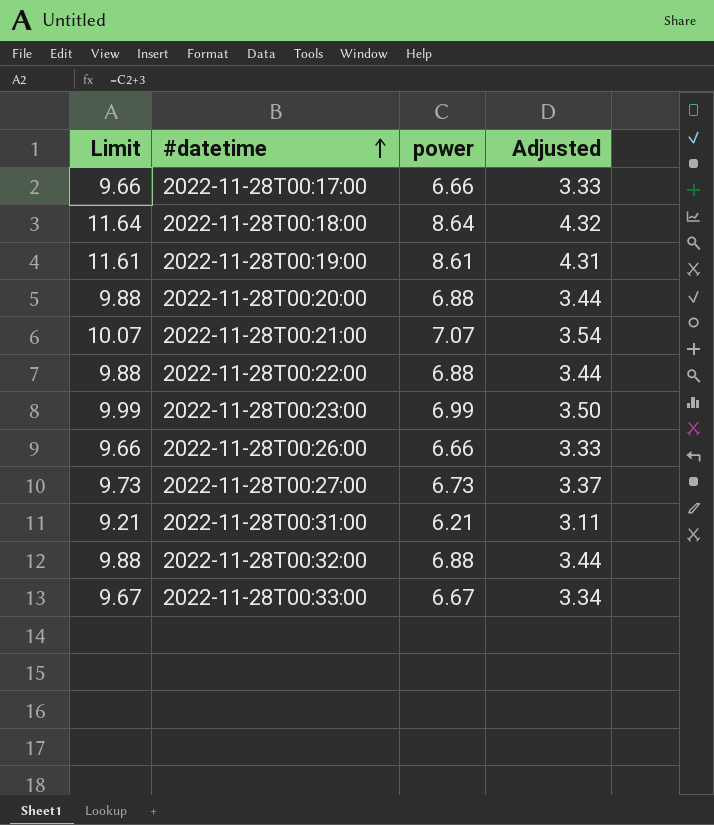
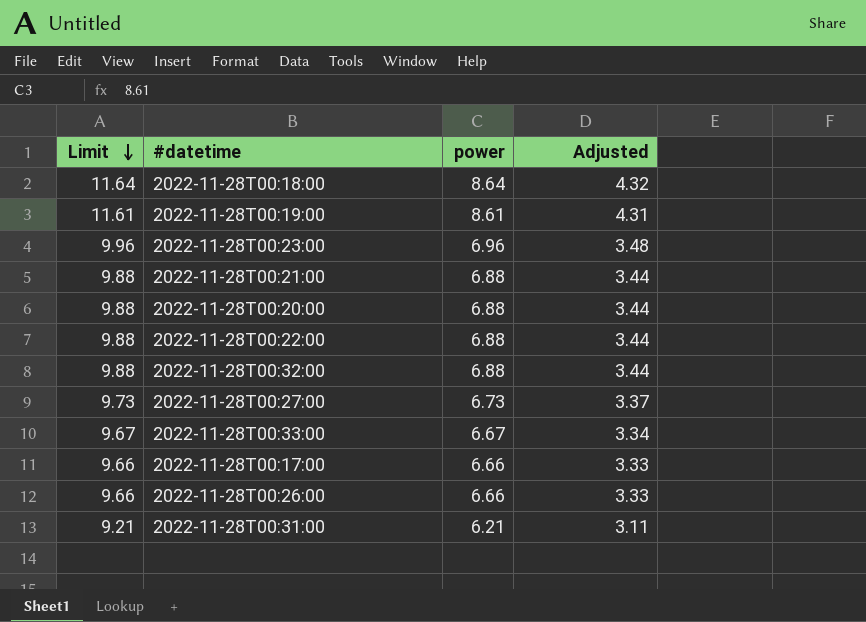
row order: #datetime ascending -> Limit descending
2022-11-28T00:23:00 | Limit: 9.99 -> 9.96
2022-11-28T00:23:00 | power: 6.99 -> 6.96
2022-11-28T00:23:00 | Adjusted: 3.50 -> 3.48
2022-11-28T00:21:00 | Limit: 10.07 -> 9.88
2022-11-28T00:21:00 | power: 7.07 -> 6.88
2022-11-28T00:21:00 | Adjusted: 3.54 -> 3.44

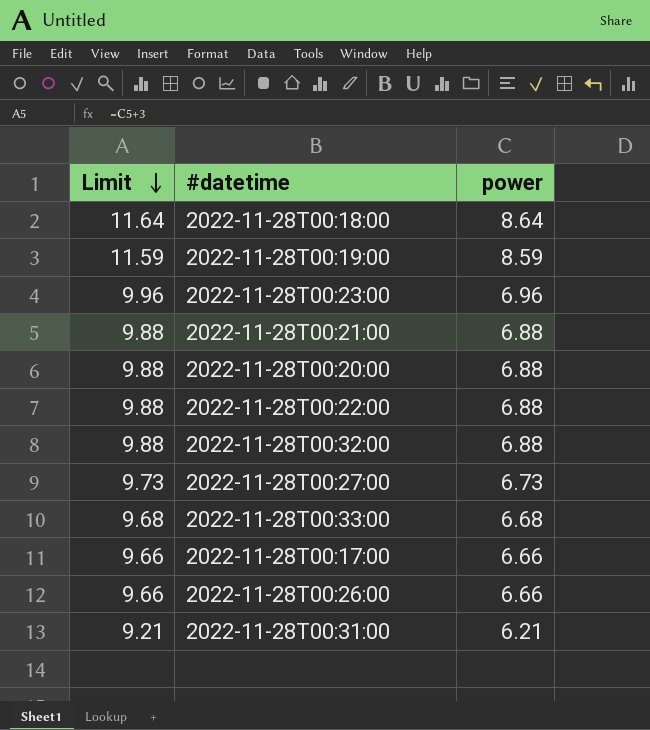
column Adjusted | formula: [power] * 0.5 -> none
2022-11-28T00:19:00 | Limit: 11.61 -> 11.59
2022-11-28T00:19:00 | power: 8.61 -> 8.59
2022-11-28T00:33:00 | Limit: 9.67 -> 9.68
2022-11-28T00:33:00 | power: 6.67 -> 6.68

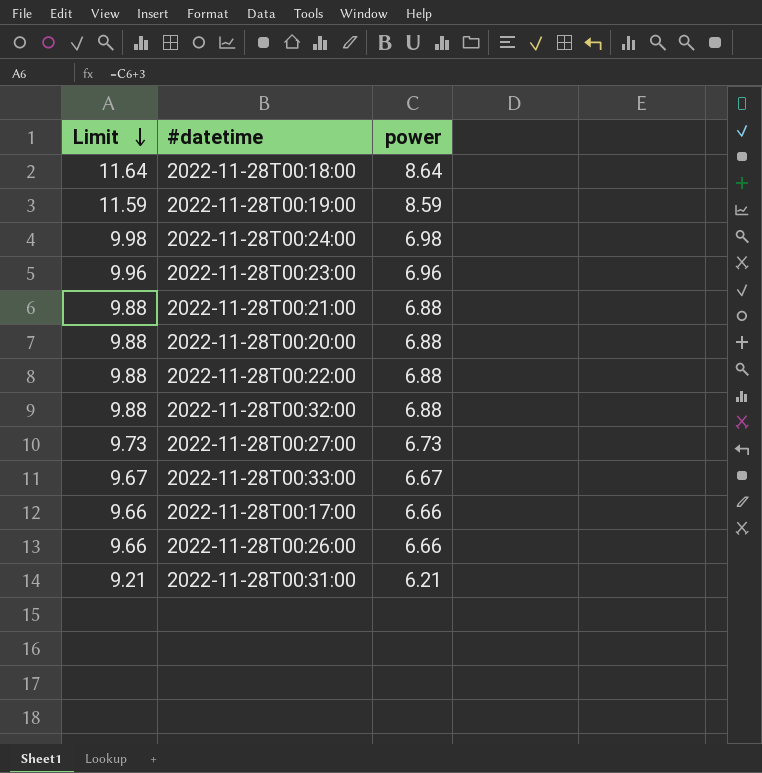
row 2022-11-28T00:24:00: none -> 9.98 | 6.98
2022-11-28T00:33:00 | Limit: 9.68 -> 9.67
2022-11-28T00:33:00 | power: 6.68 -> 6.67

